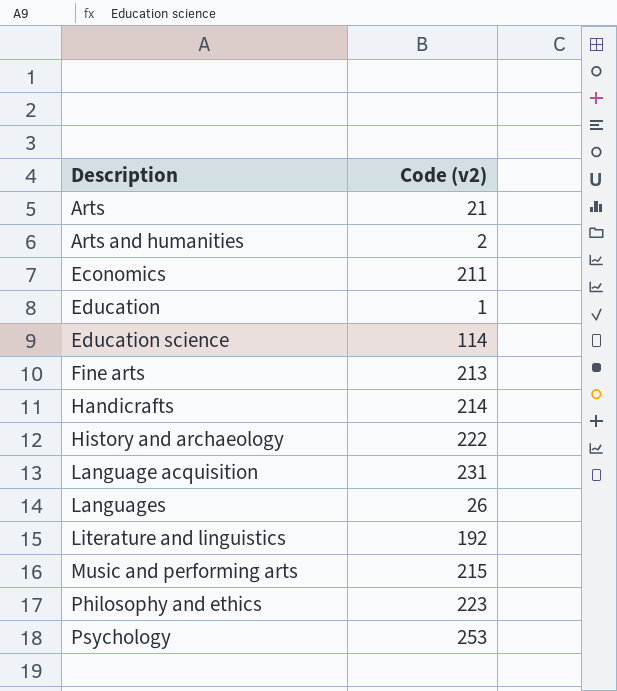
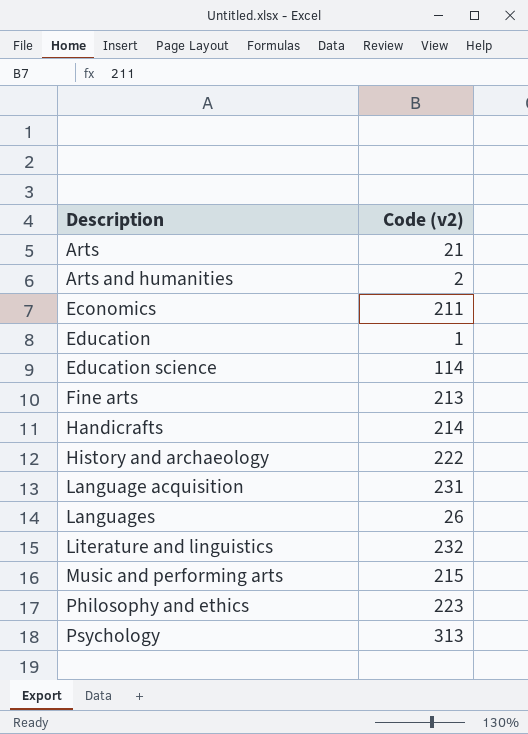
Literature and linguistics | Code (v2): 192 -> 232
Psychology | Code (v2): 253 -> 313

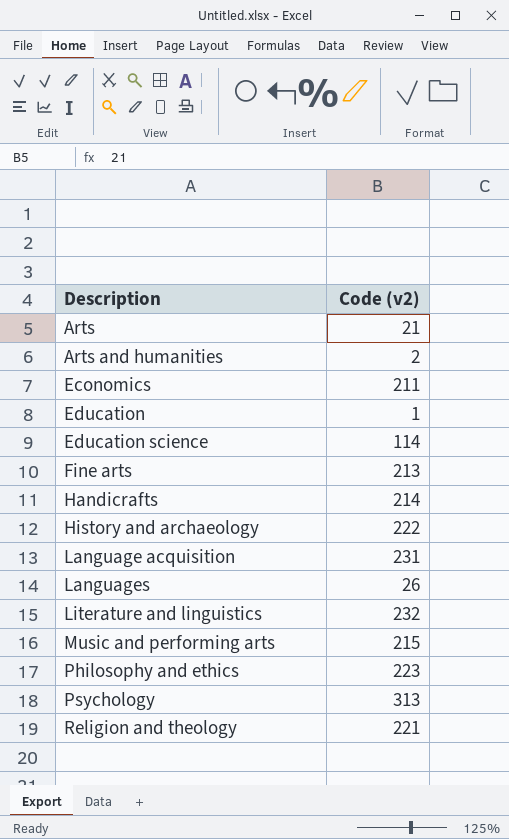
row Religion and theology: none -> 221

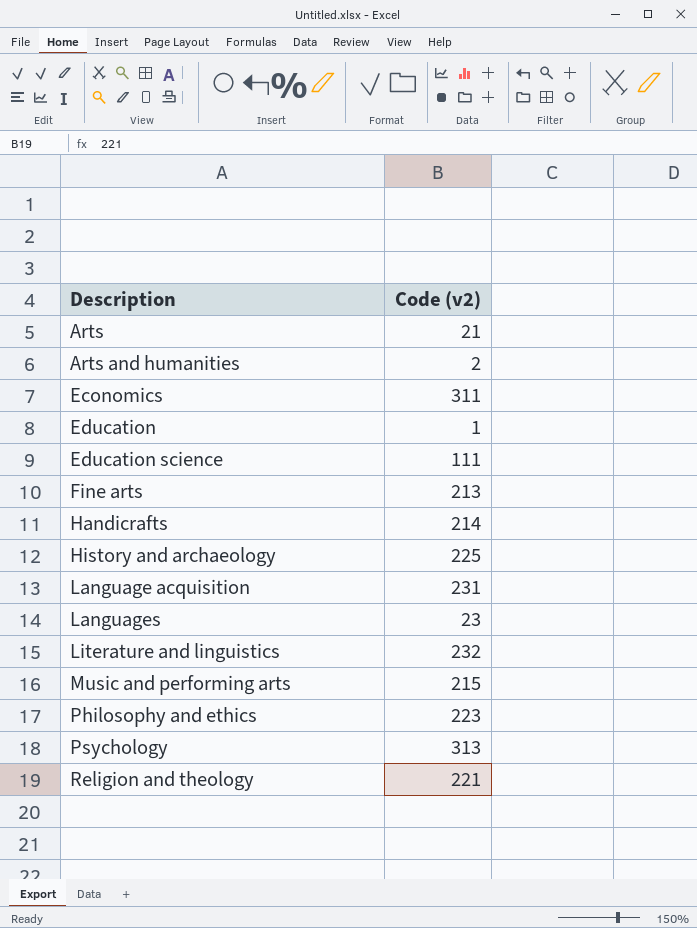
Economics | Code (v2): 211 -> 311
Education science | Code (v2): 114 -> 111
History and archaeology | Code (v2): 222 -> 225
Languages | Code (v2): 26 -> 23

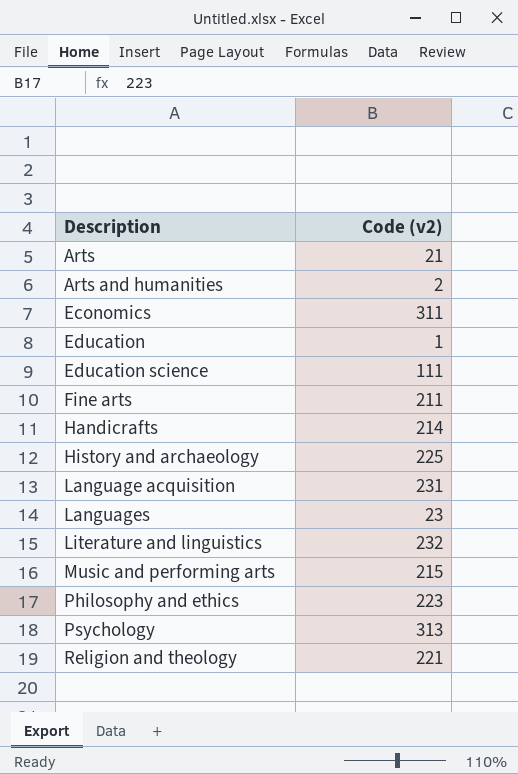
Fine arts | Code (v2): 213 -> 211

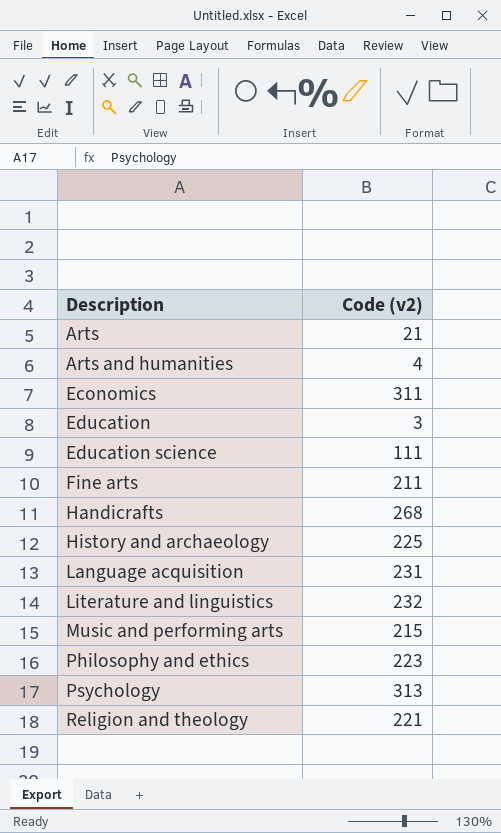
row Languages: 23 -> none
Arts and humanities | Code (v2): 2 -> 4
Education | Code (v2): 1 -> 3
Handicrafts | Code (v2): 214 -> 268

